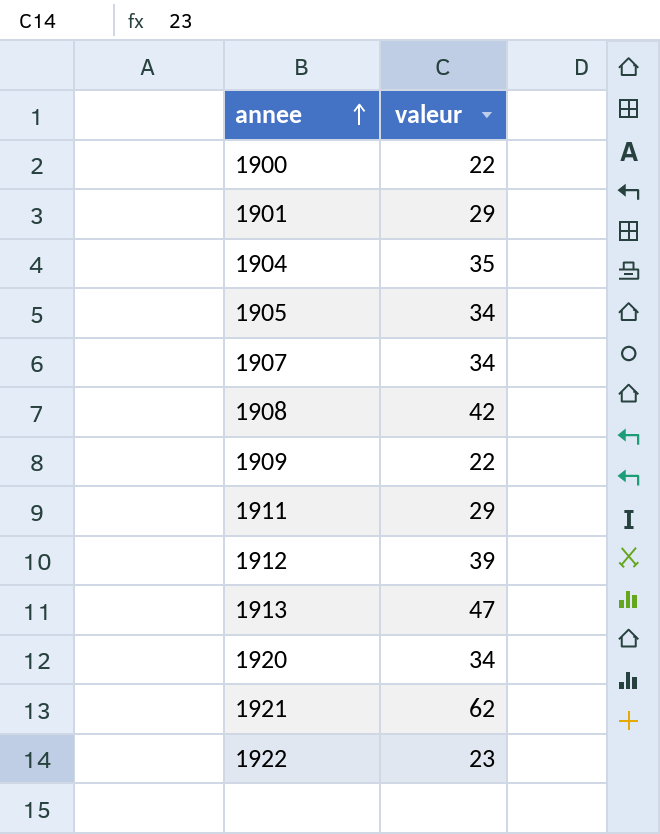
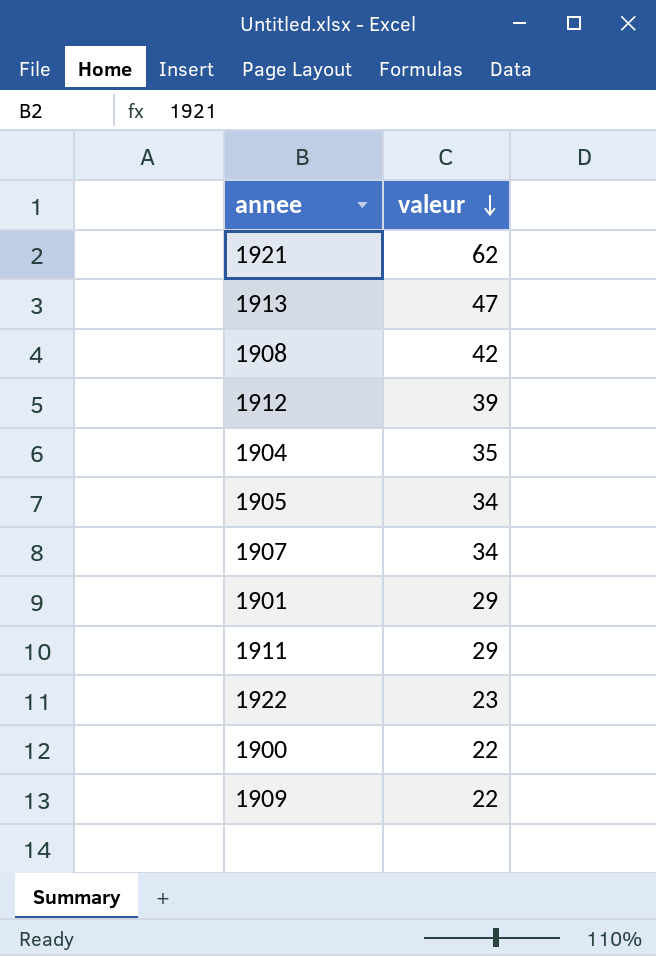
row order: annee ascending -> valeur descending
row 1920: 34 -> none

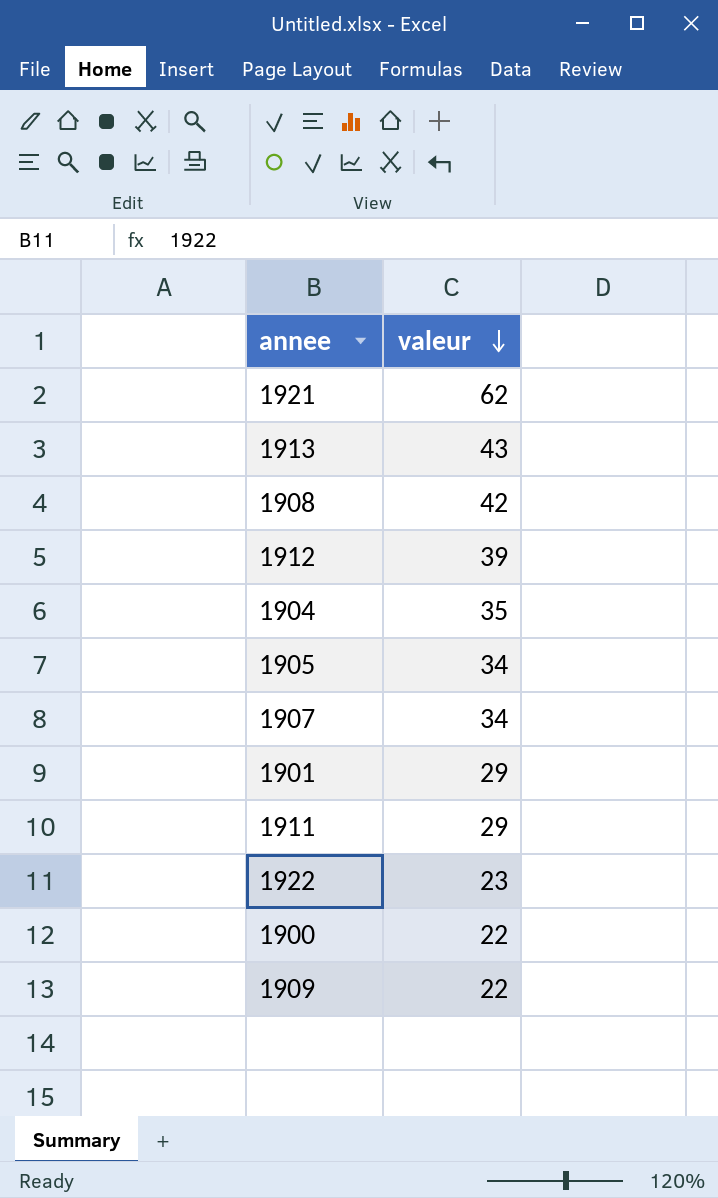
1913 | valeur: 47 -> 43

